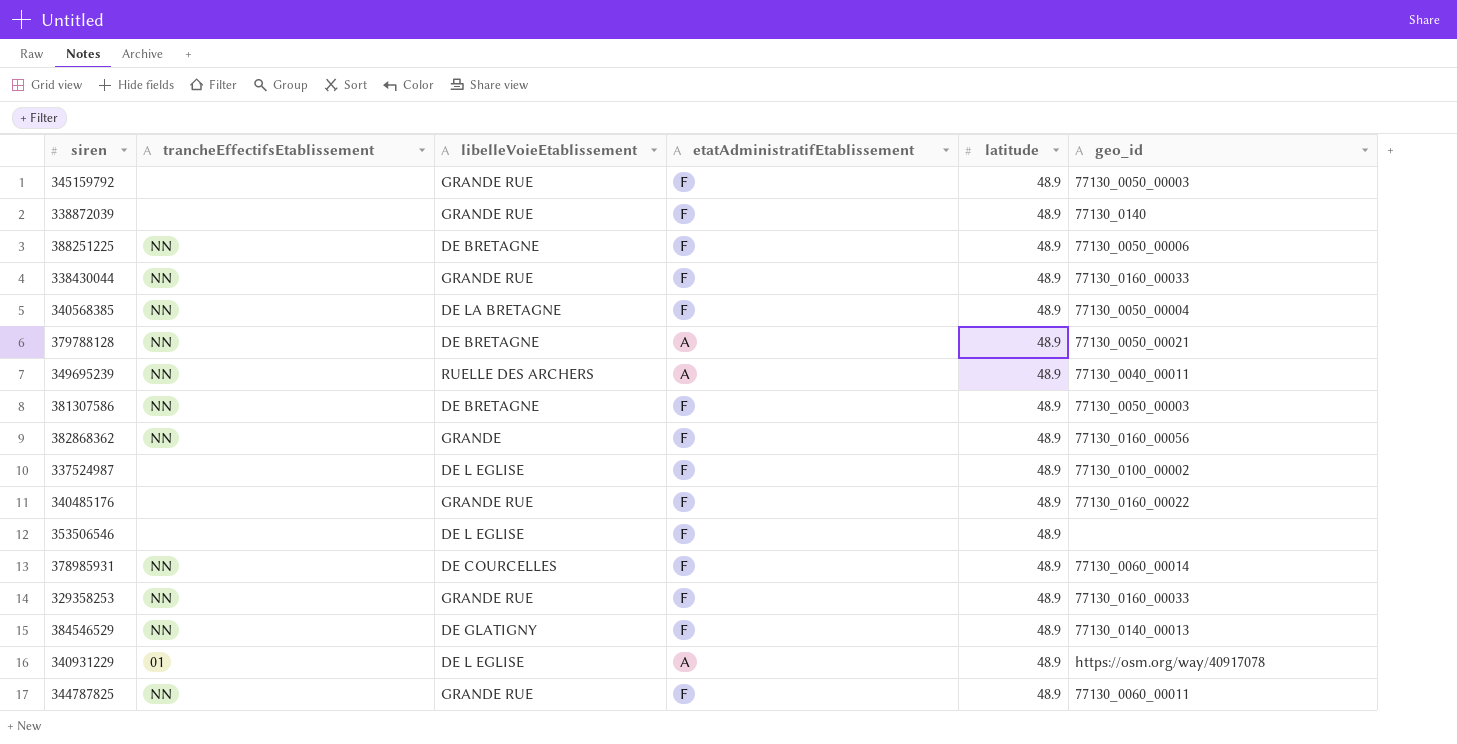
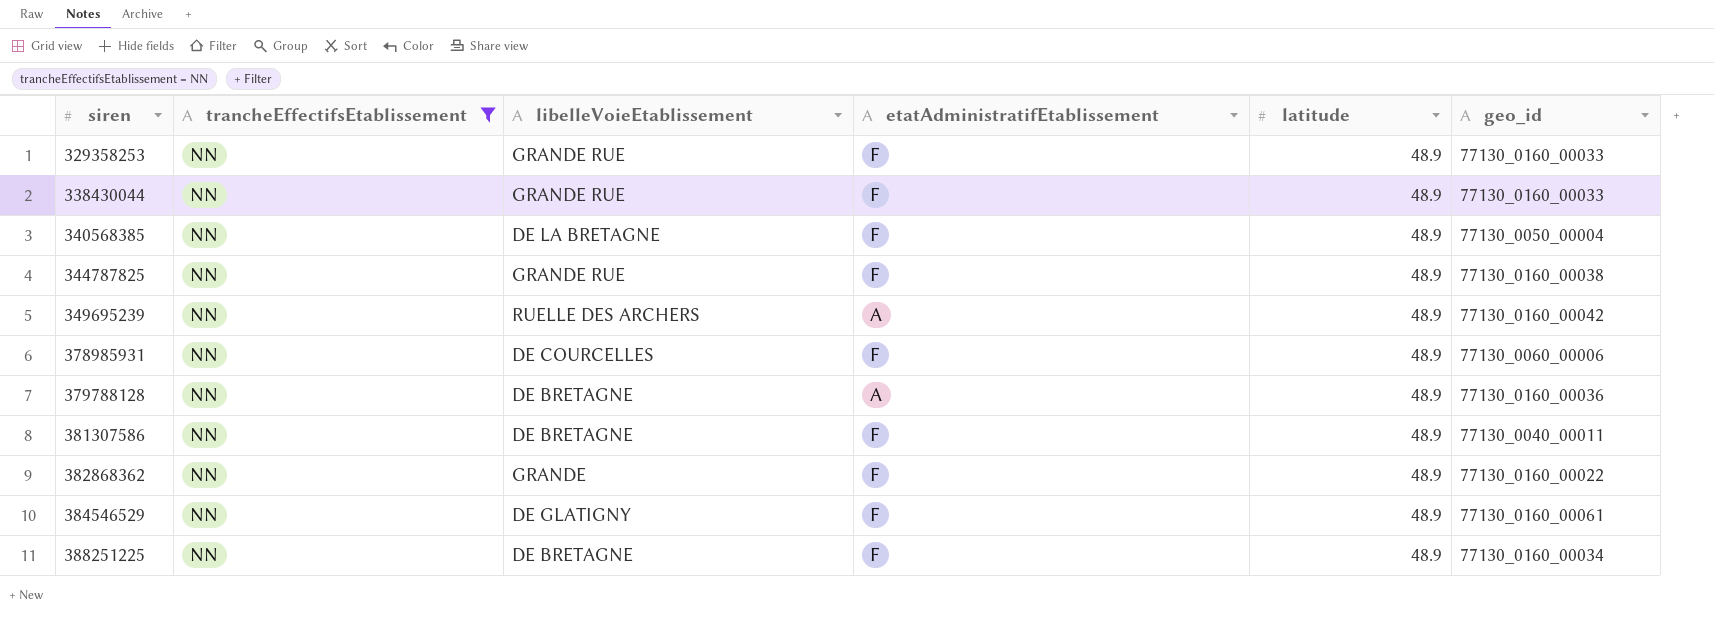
filter: none -> trancheEffectifsEtablissement = NN
row order: none -> siren ascending
344787825 | geo_id: 77130_0060_00011 -> 77130_0160_00038
349695239 | geo_id: 77130_0040_00011 -> 77130_0160_00042
378985931 | geo_id: 77130_0060_00014 -> 77130_0060_00006
379788128 | geo_id: 77130_0050_00021 -> 77130_0160_00036
381307586 | geo_id: 77130_0050_00003 -> 77130_0040_00011
382868362 | geo_id: 77130_0160_00056 -> 77130_0160_00022
384546529 | geo_id: 77130_0140_00013 -> 77130_0160_00061
388251225 | geo_id: 77130_0050_00006 -> 77130_0160_00034

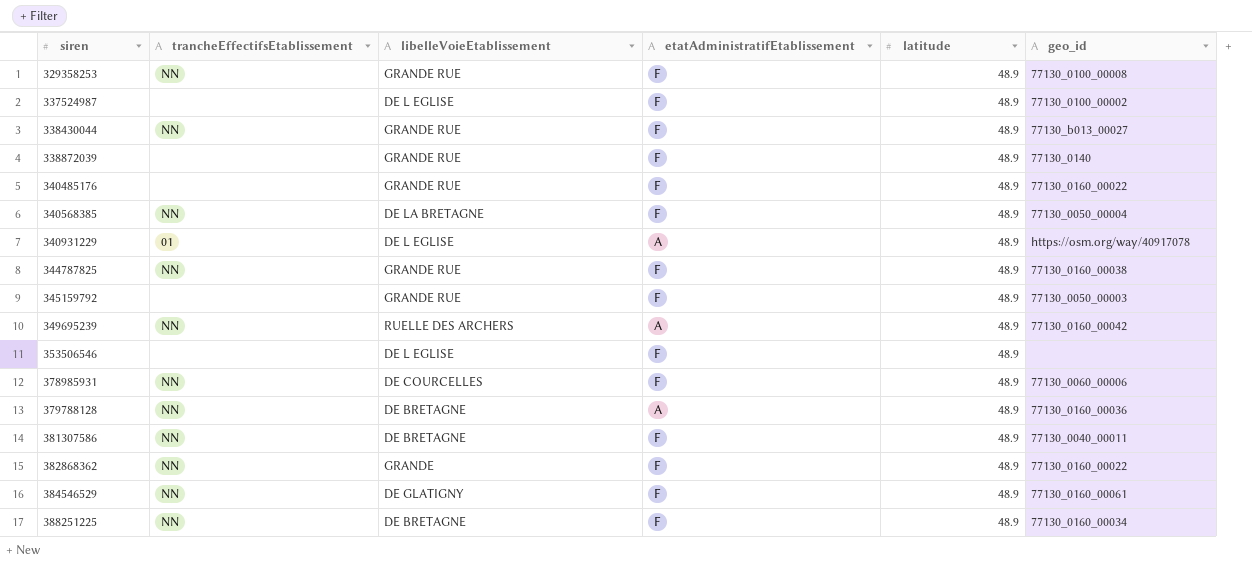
filter: trancheEffectifsEtablissement = NN -> none
329358253 | geo_id: 77130_0160_00033 -> 77130_0100_00008
338430044 | geo_id: 77130_0160_00033 -> 77130_b013_00027

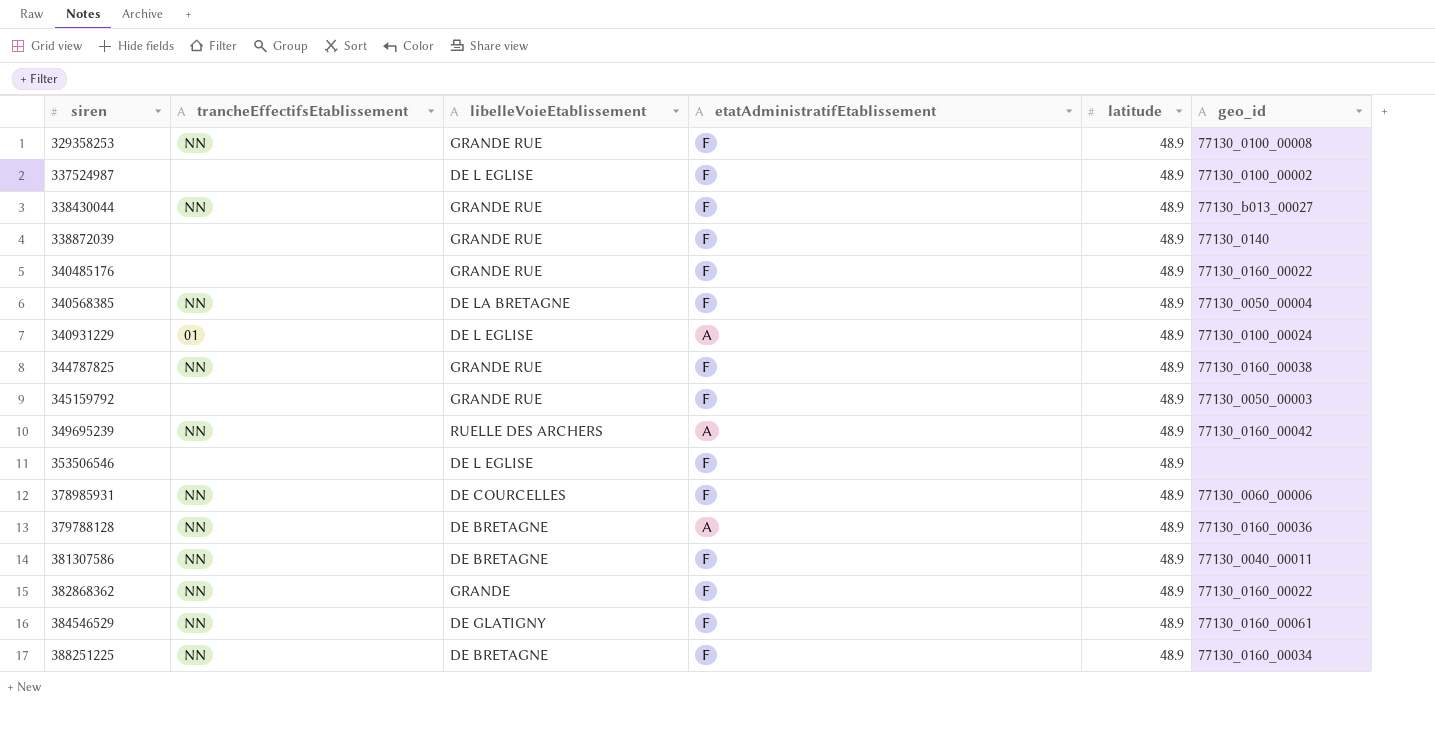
340931229 | geo_id: https://osm.org/way/40917078 -> 77130_0100_00024

